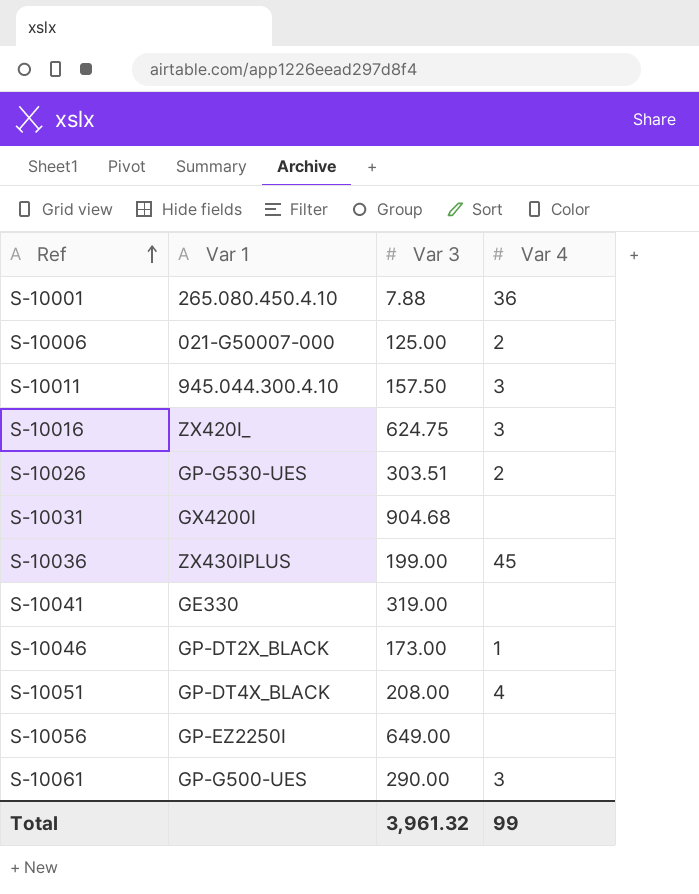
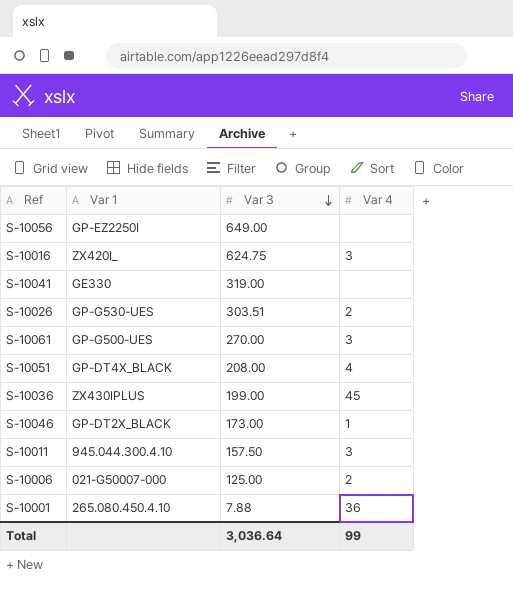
row order: Ref ascending -> Var 3 descending
row S-10031: GX4200I | 904.68 | none -> none
S-10061 | Var 3: 290.00 -> 270.00
Total | Var 3: 3,961.32 -> 3,036.64

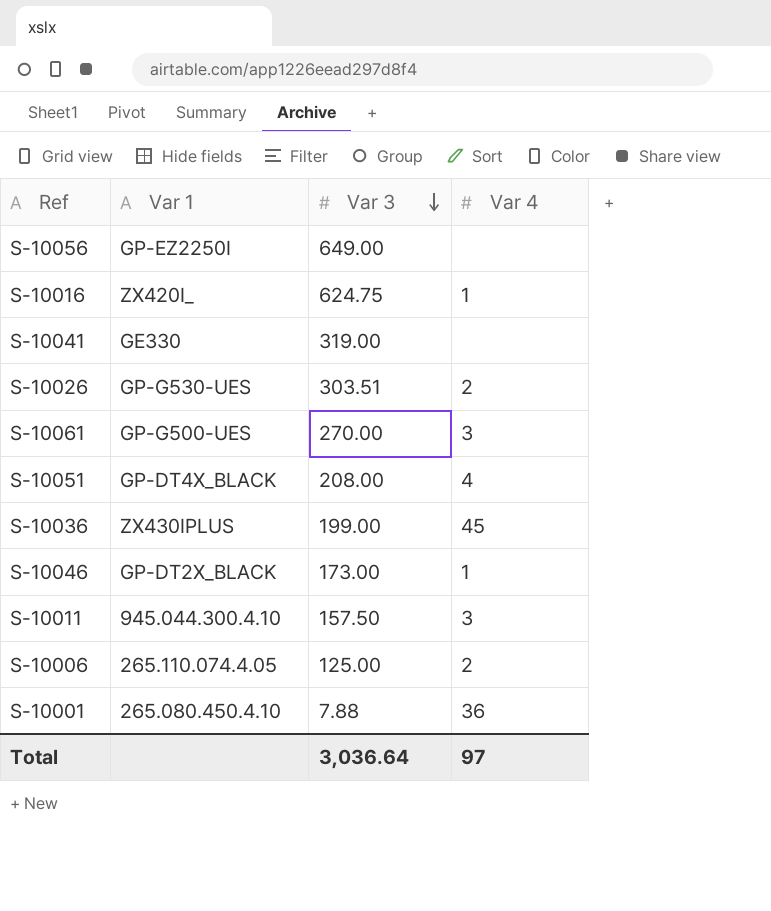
S-10016 | Var 4: 3 -> 1
S-10006 | Var 1: 021-G50007-000 -> 265.110.074.4.05
Total | Var 4: 99 -> 97

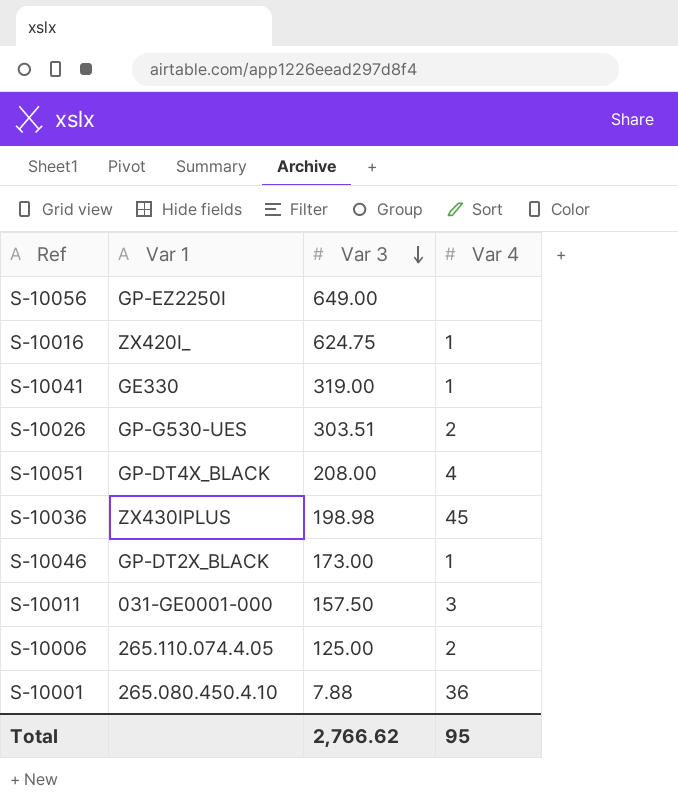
row S-10061: GP-G500-UES | 270.00 | 3 -> none
S-10041 | Var 4: none -> 1
S-10036 | Var 3: 199.00 -> 198.98
S-10011 | Var 1: 945.044.300.4.10 -> 031-GE0001-000
Total | Var 3: 3,036.64 -> 2,766.62
Total | Var 4: 97 -> 95

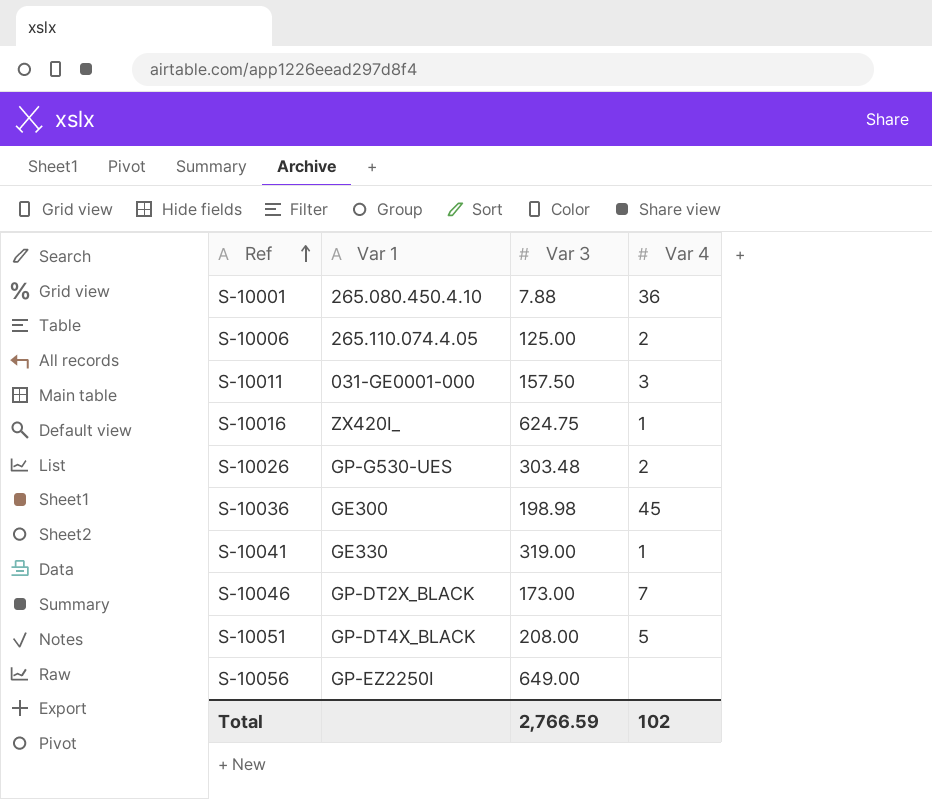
row order: Var 3 descending -> Ref ascending
S-10026 | Var 3: 303.51 -> 303.48
S-10036 | Var 1: ZX430IPLUS -> GE300
S-10046 | Var 4: 1 -> 7
S-10051 | Var 4: 4 -> 5
Total | Var 3: 2,766.62 -> 2,766.59
Total | Var 4: 95 -> 102

